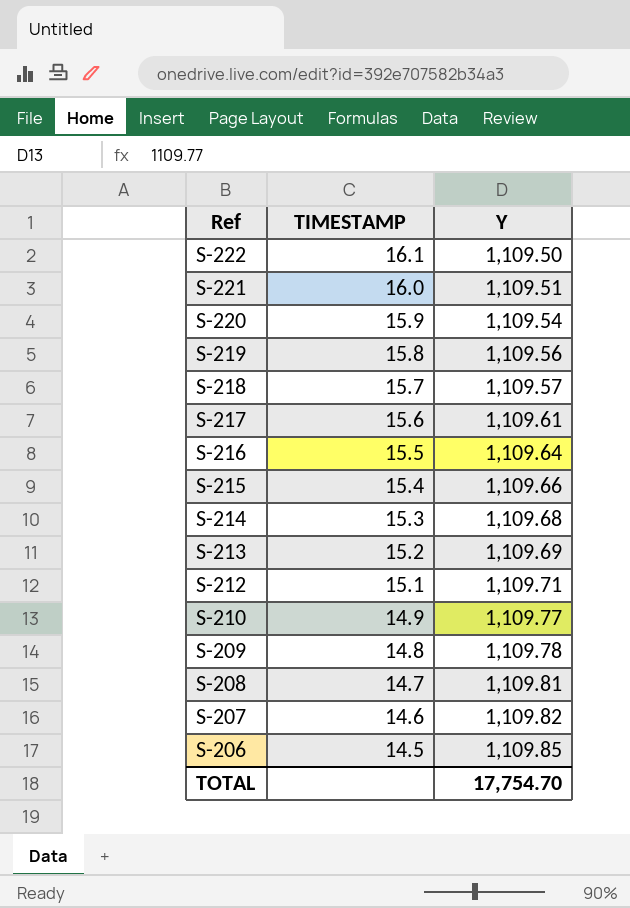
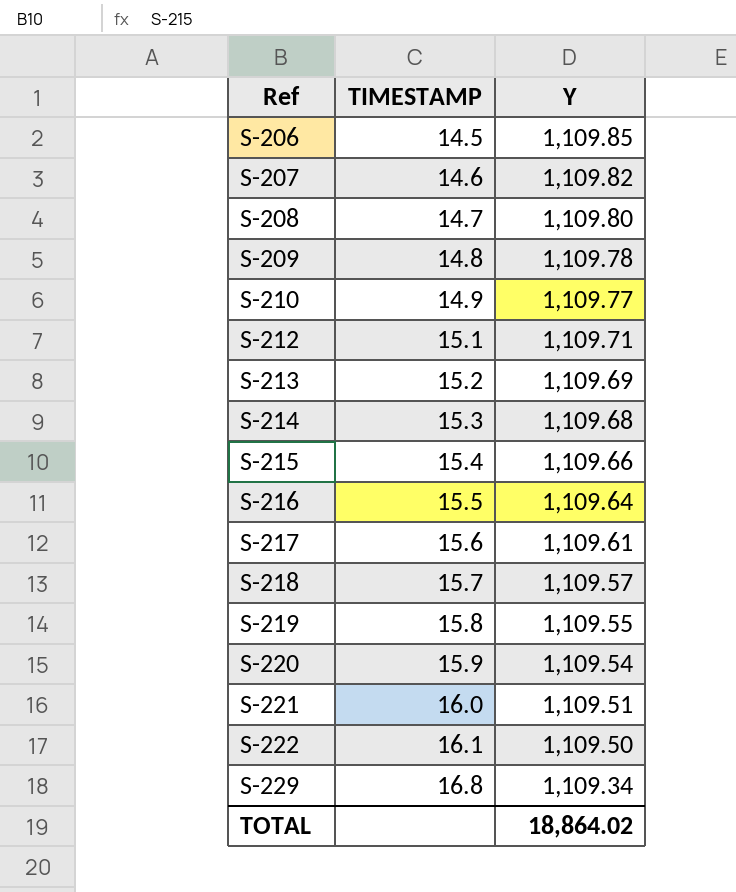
row order: Ref descending -> Ref ascending
S-208 | Y: 1,109.81 -> 1,109.80
S-219 | Y: 1,109.56 -> 1,109.55
row S-229: none -> 16.8 | 1,109.34
TOTAL | Y: 17,754.70 -> 18,864.02

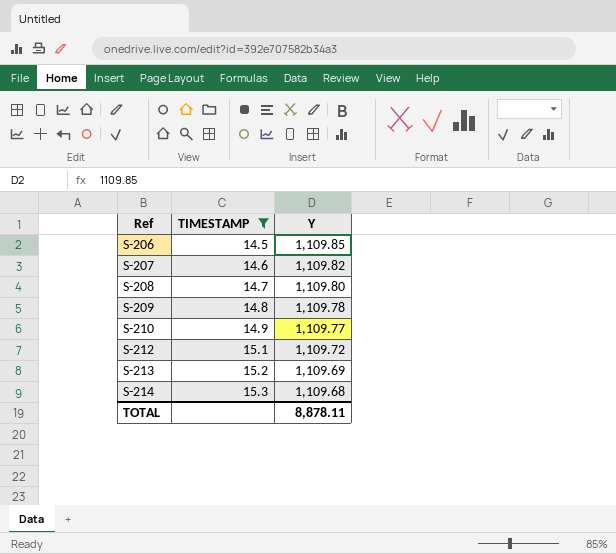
filter: none -> TIMESTAMP <= 15.3
S-212 | Y: 1,109.71 -> 1,109.72
TOTAL | Y: 18,864.02 -> 8,878.11

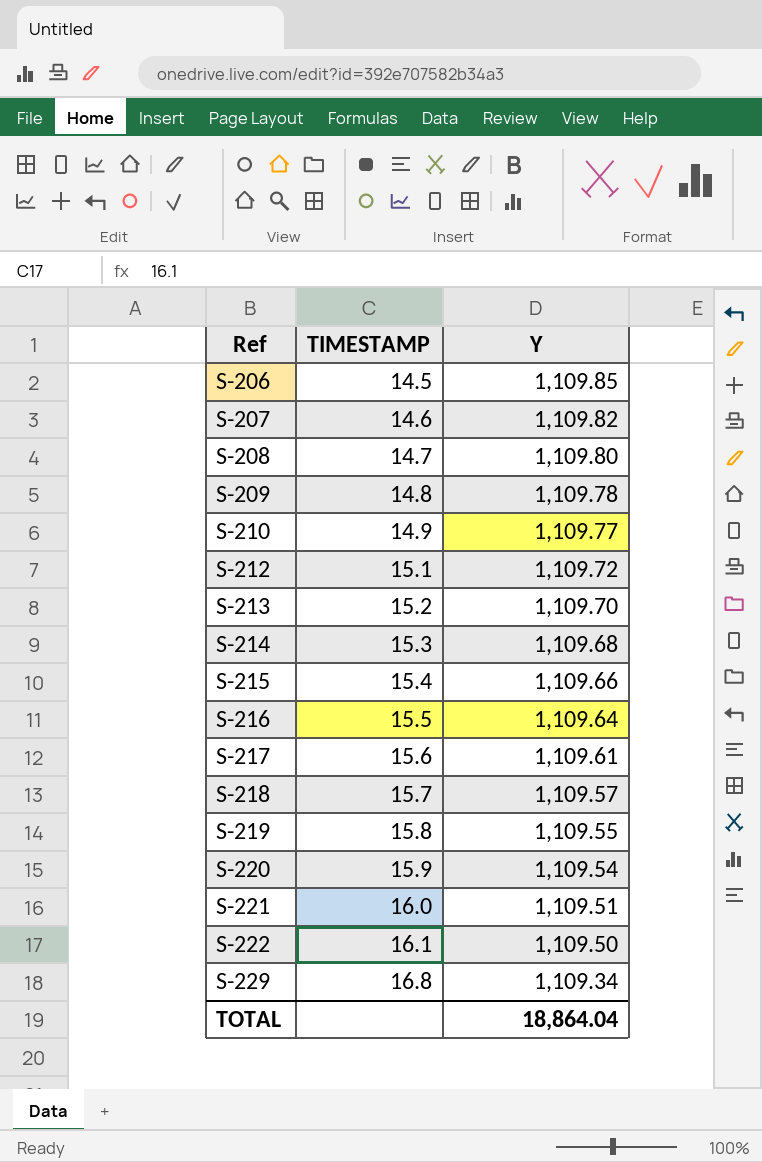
filter: TIMESTAMP <= 15.3 -> none
S-213 | Y: 1,109.69 -> 1,109.70
TOTAL | Y: 8,878.11 -> 18,864.04

